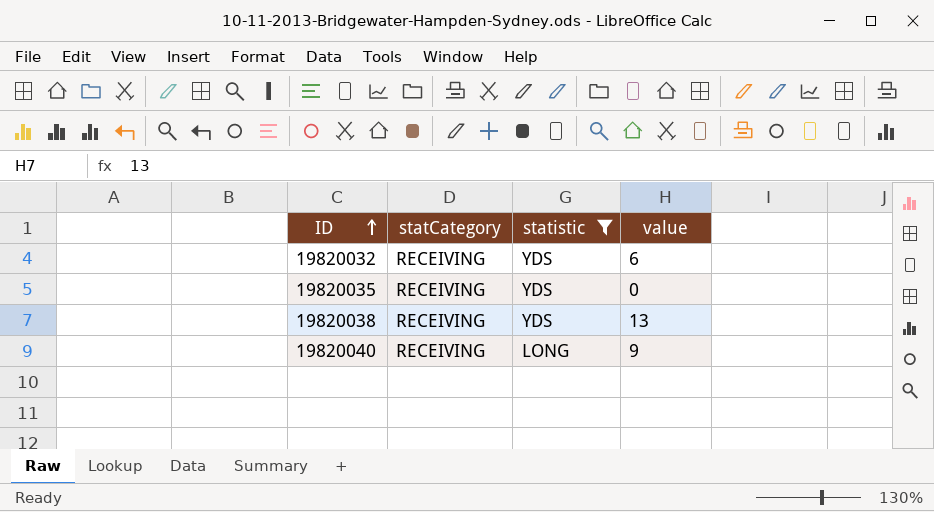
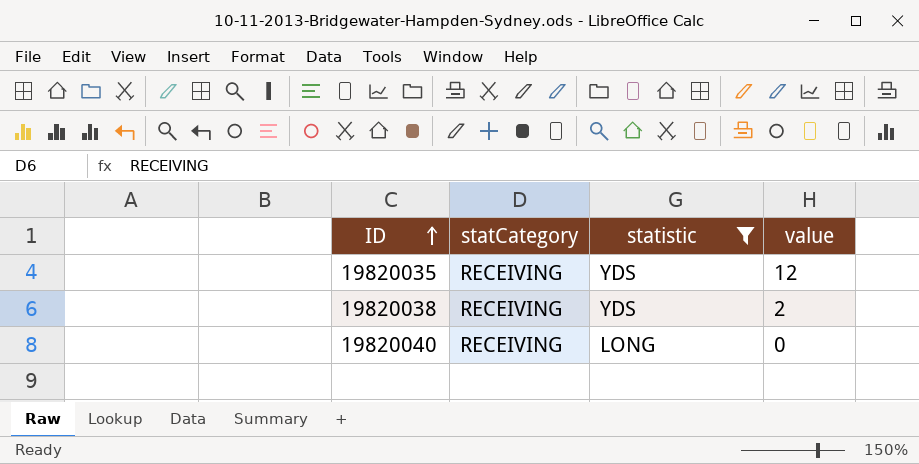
row 19820032: RECEIVING | YDS | 6 -> none
19820035 | value: 0 -> 12
19820038 | value: 13 -> 2
19820040 | value: 9 -> 0

